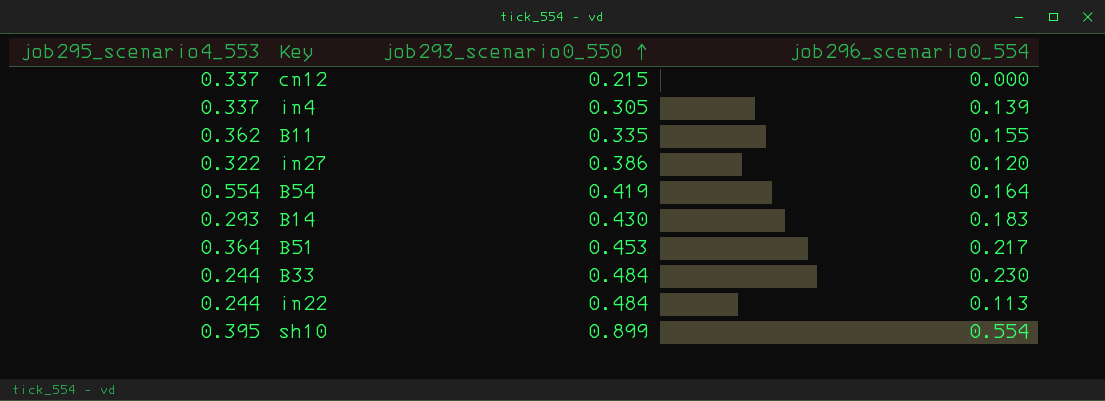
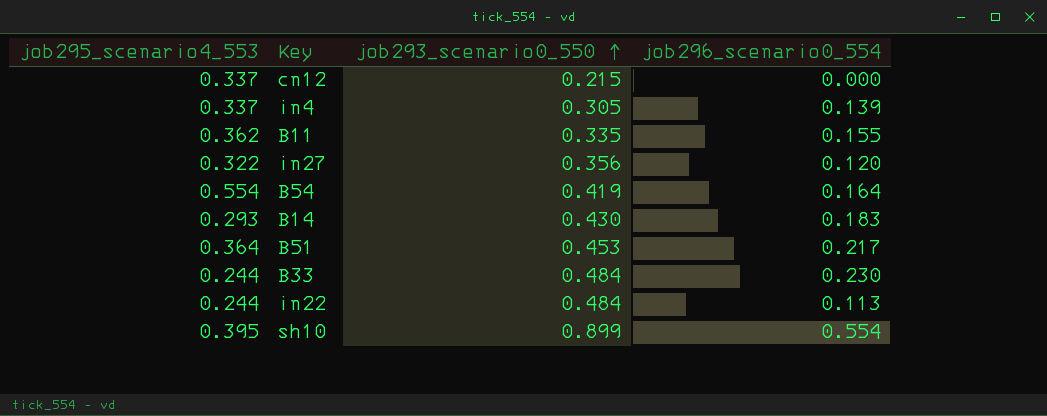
in27 | job293_scenario0_550: 0.386 -> 0.356

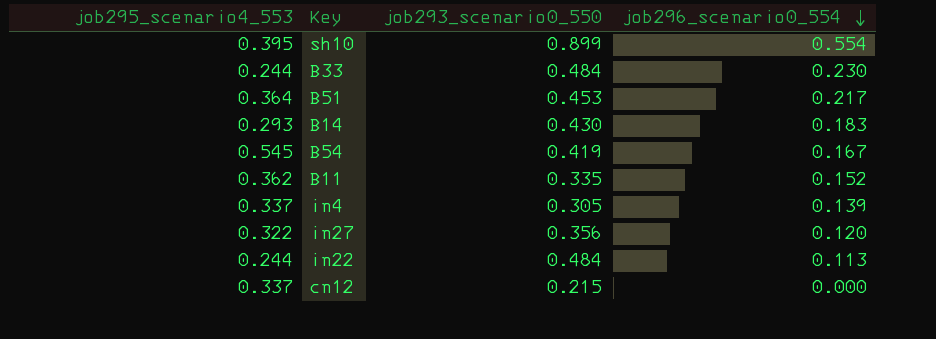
row order: job293_scenario0_550 ascending -> job296_scenario0_554 descending
B54 | job295_scenario4_553: 0.554 -> 0.545
B54 | job296_scenario0_554: 0.164 -> 0.167
B11 | job296_scenario0_554: 0.155 -> 0.152

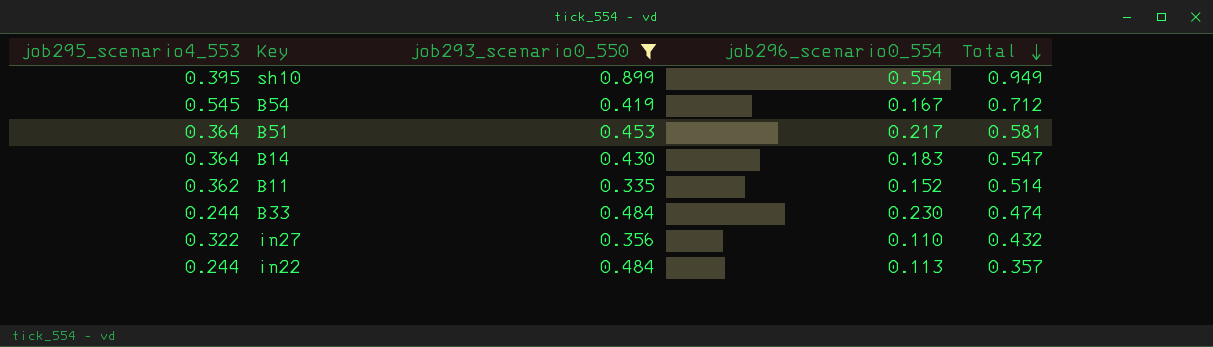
filter: none -> job293_scenario0_550 >= 0.335
row order: job296_scenario0_554 descending -> Total descending
column Total | formula: none -> [job295_scenario4_553] + [job296_scenario0_554]
B14 | job295_scenario4_553: 0.293 -> 0.364
in27 | job296_scenario0_554: 0.120 -> 0.110

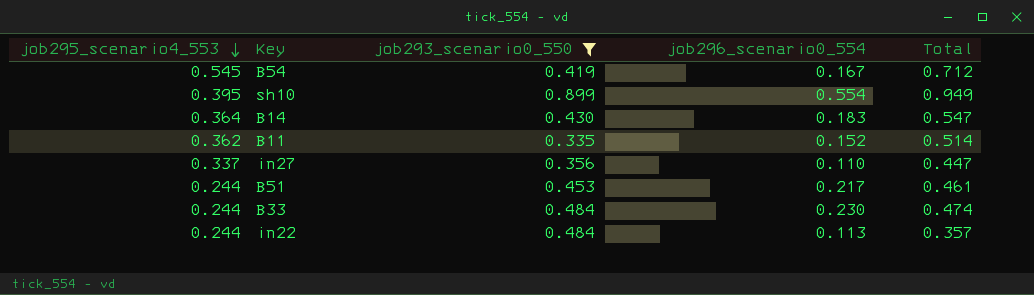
row order: Total descending -> job295_scenario4_553 descending
in27 | job295_scenario4_553: 0.322 -> 0.337
in27 | Total: 0.432 -> 0.447
B51 | job295_scenario4_553: 0.364 -> 0.244
B51 | Total: 0.581 -> 0.461

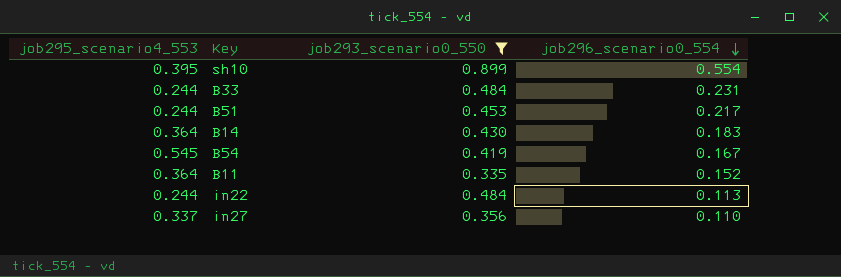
row order: job295_scenario4_553 descending -> job296_scenario0_554 descending
column Total | formula: [job295_scenario4_553] + [job296_scenario0_554] -> none
B33 | job296_scenario0_554: 0.230 -> 0.231
B11 | job295_scenario4_553: 0.362 -> 0.364

